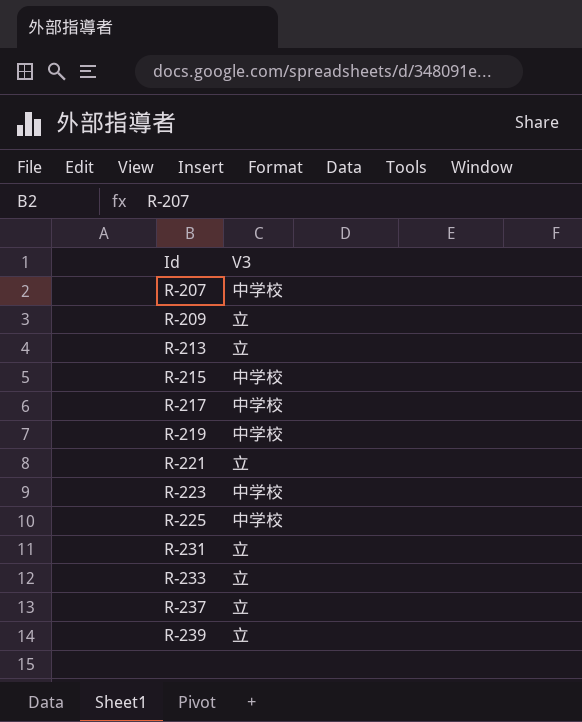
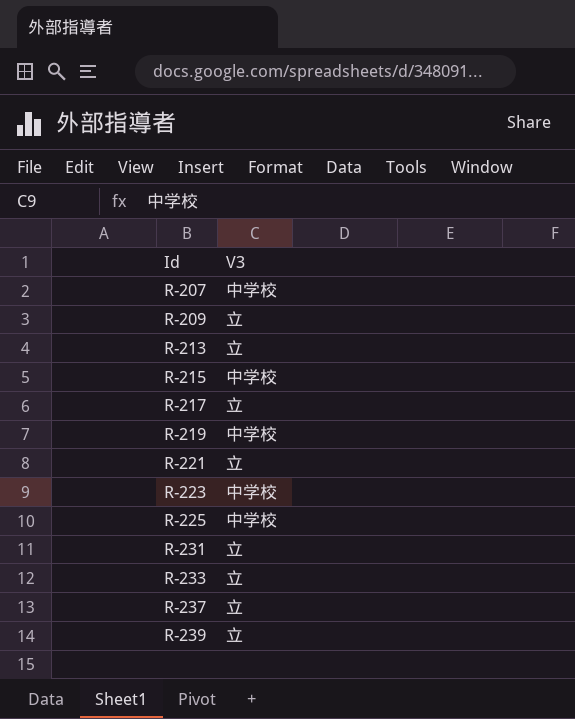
R-217 | V3: 中学校 -> 立

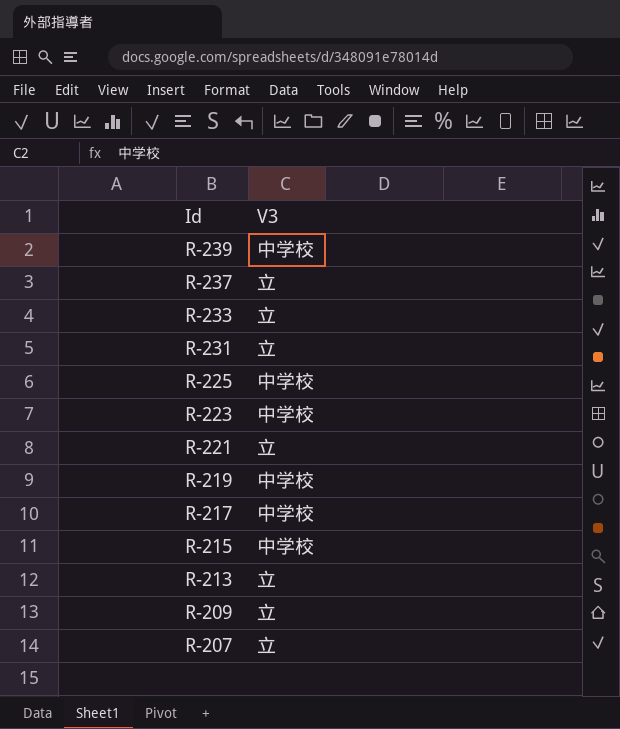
row order: Id ascending -> Id descending
R-239 | V3: 立 -> 中学校
R-217 | V3: 立 -> 中学校
R-207 | V3: 中学校 -> 立

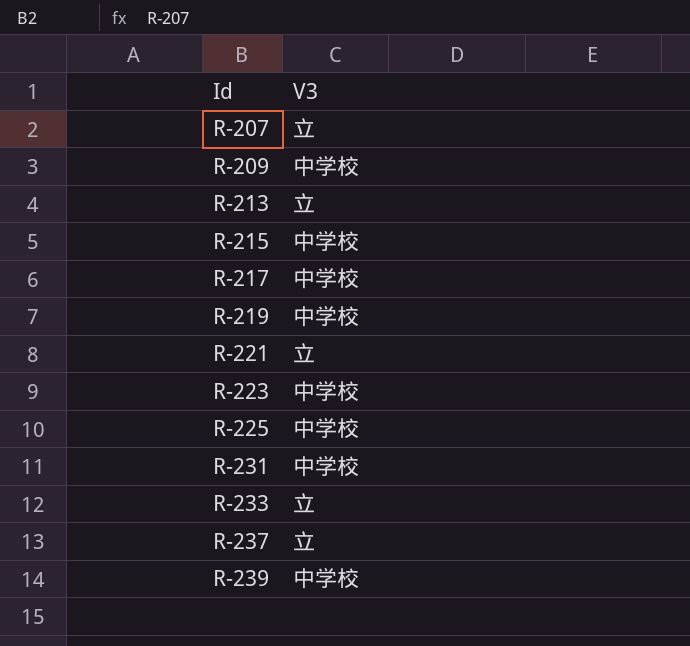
row order: Id descending -> Id ascending
R-209 | V3: 立 -> 中学校
R-231 | V3: 立 -> 中学校

